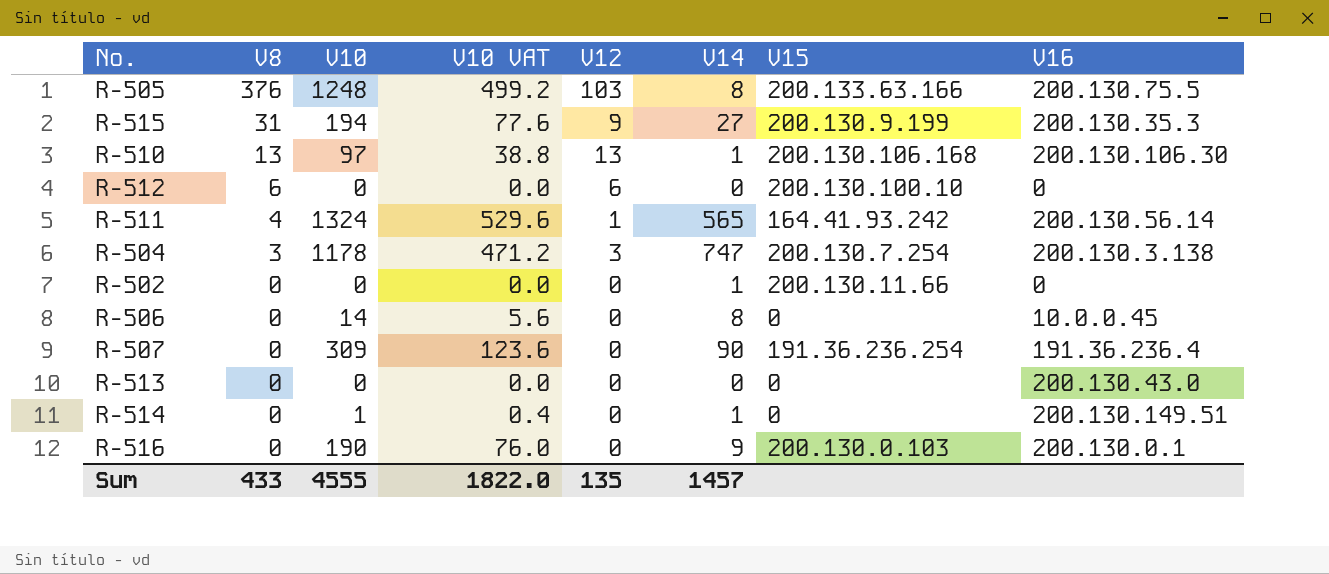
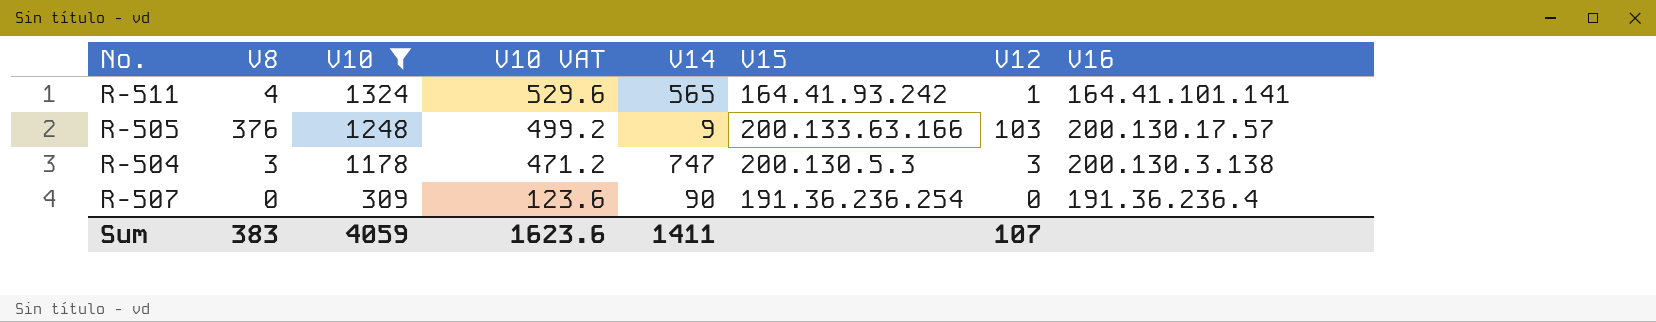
filter: none -> V10 >= 309
row order: V8 descending -> V10 descending
column V12 | position: 5 -> 7
R-511 | V16: 200.130.56.14 -> 164.41.101.141
R-505 | V14: 8 -> 9
R-505 | V16: 200.130.75.5 -> 200.130.17.57
R-504 | V15: 200.130.7.254 -> 200.130.5.3
Sum | V8: 433 -> 383
Sum | V10: 4555 -> 4059
Sum | V10 VAT: 1822.0 -> 1623.6
Sum | V14: 1457 -> 1411
Sum | V12: 135 -> 107

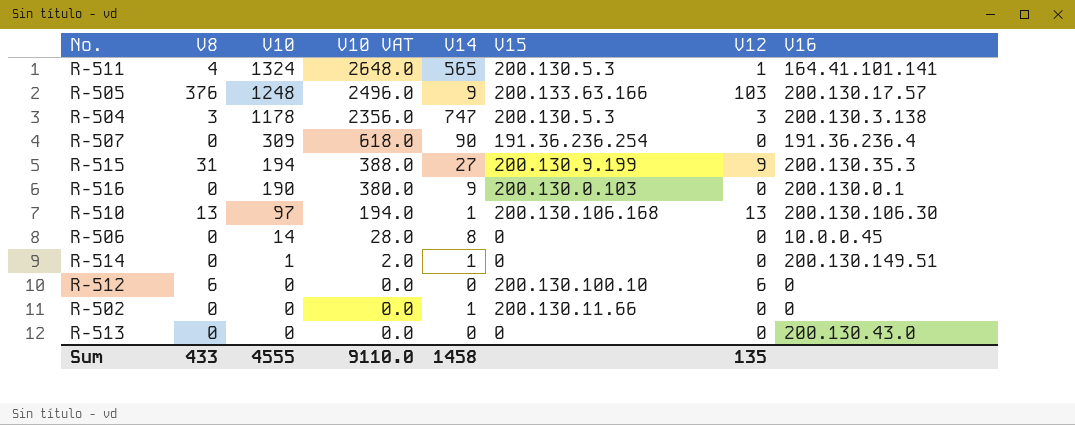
filter: V10 >= 309 -> none
column V10 VAT | formula: [V10] * 0.4 -> [V10] * 2
R-511 | V15: 164.41.93.242 -> 200.130.5.3
Sum | V8: 383 -> 433
Sum | V10: 4059 -> 4555
Sum | V10 VAT: 1623.6 -> 9110.0
Sum | V14: 1411 -> 1458
Sum | V12: 107 -> 135

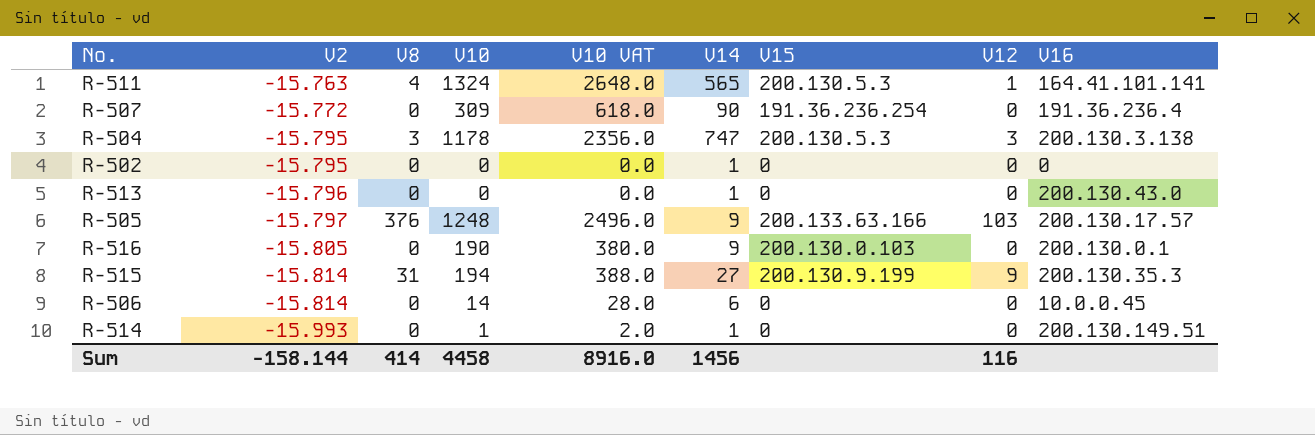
row order: V10 descending -> V2 descending
column V2 | position: none -> 2
row R-510: 13 | 97 | 194.0 | 1 | 200.130.106.168 | 13 | 200.130.106.30 -> none
row R-512: 6 | 0 | 0.0 | 0 | 200.130.100.10 | 6 | 0 -> none
R-502 | V15: 200.130.11.66 -> 0
R-513 | V14: 0 -> 1
R-506 | V14: 8 -> 6
Sum | V8: 433 -> 414
Sum | V10: 4555 -> 4458
Sum | V10 VAT: 9110.0 -> 8916.0
Sum | V14: 1458 -> 1456
Sum | V12: 135 -> 116

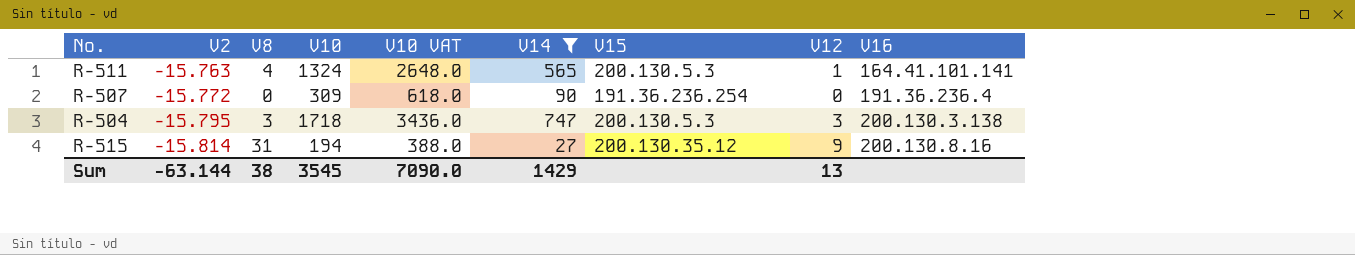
filter: none -> V14 >= 27
R-504 | V10: 1178 -> 1718
R-504 | V10 VAT: 2356.0 -> 3436.0
R-515 | V15: 200.130.9.199 -> 200.130.35.12
R-515 | V16: 200.130.35.3 -> 200.130.8.16
Sum | V2: -158.144 -> -63.144
Sum | V8: 414 -> 38
Sum | V10: 4458 -> 3545
Sum | V10 VAT: 8916.0 -> 7090.0
Sum | V14: 1456 -> 1429
Sum | V12: 116 -> 13

